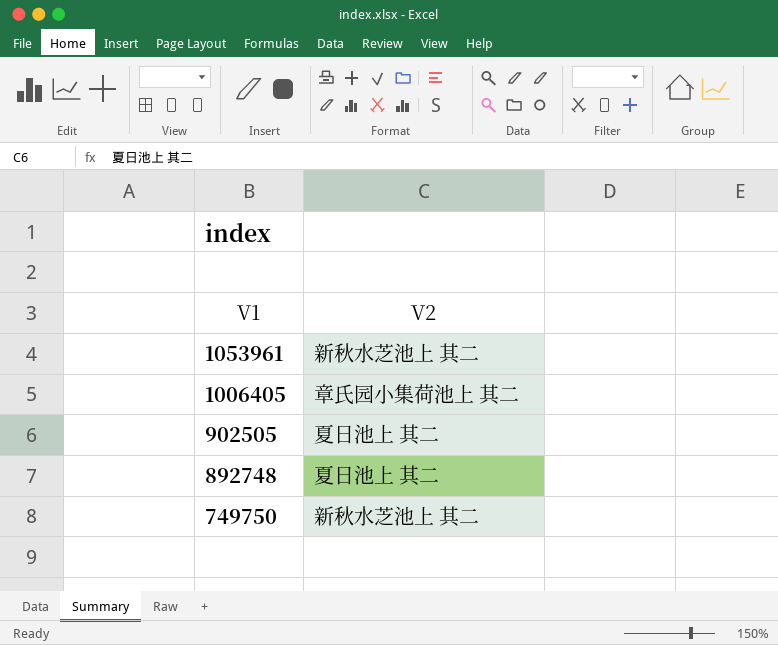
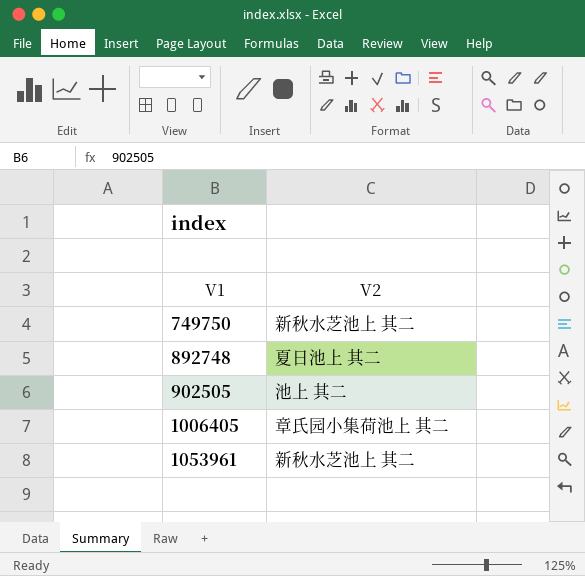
row order: V1 descending -> V1 ascending
902505 | V2: 夏日池上 其二 -> 池上 其二

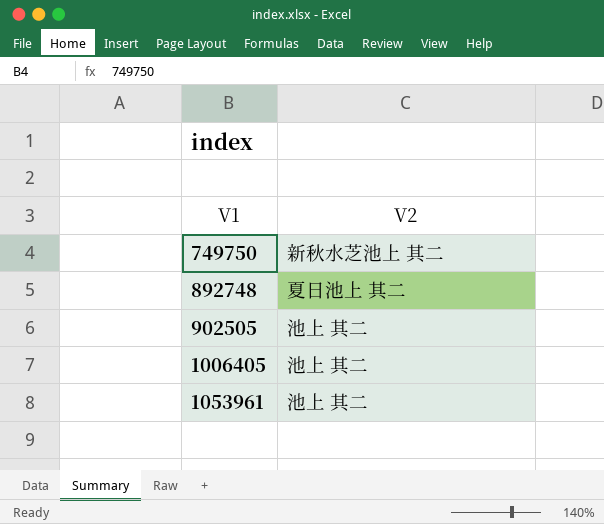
1006405 | V2: 章氏园小集荷池上 其二 -> 池上 其二
1053961 | V2: 新秋水芝池上 其二 -> 池上 其二

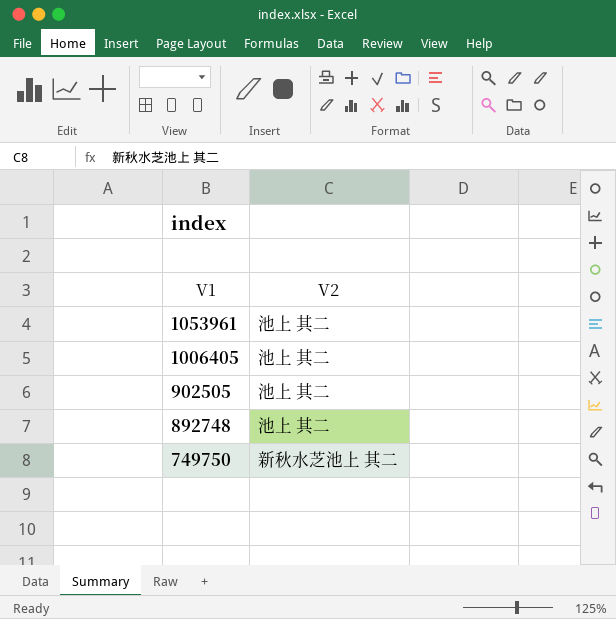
row order: V1 ascending -> V1 descending
892748 | V2: 夏日池上 其二 -> 池上 其二

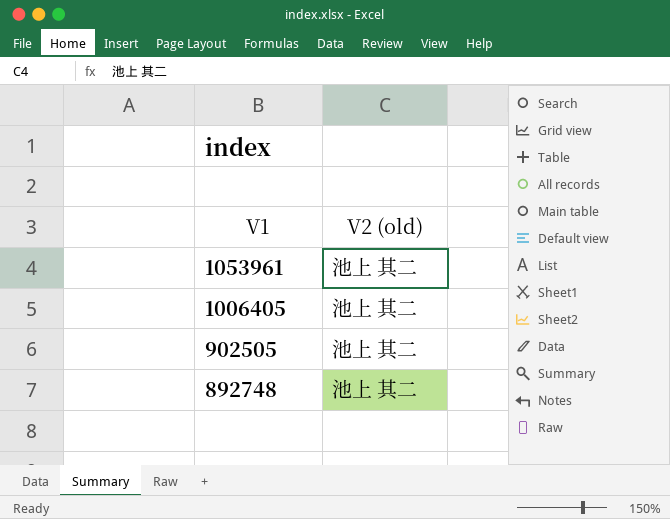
column name: V2 -> V2 (old)
row 749750: 新秋水芝池上 其二 -> none

